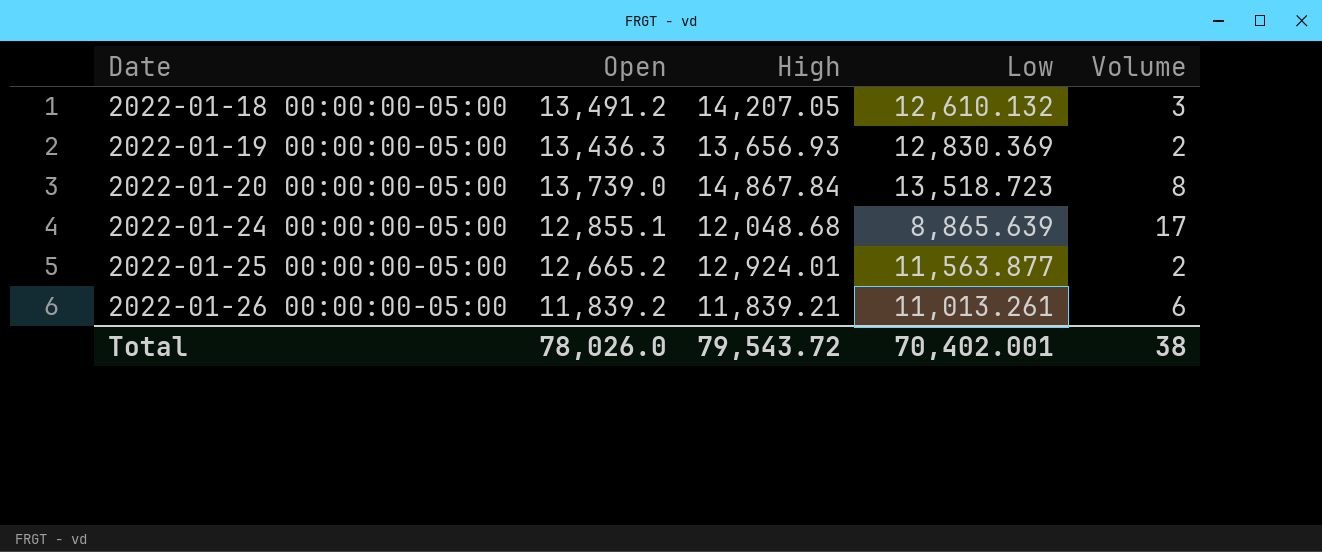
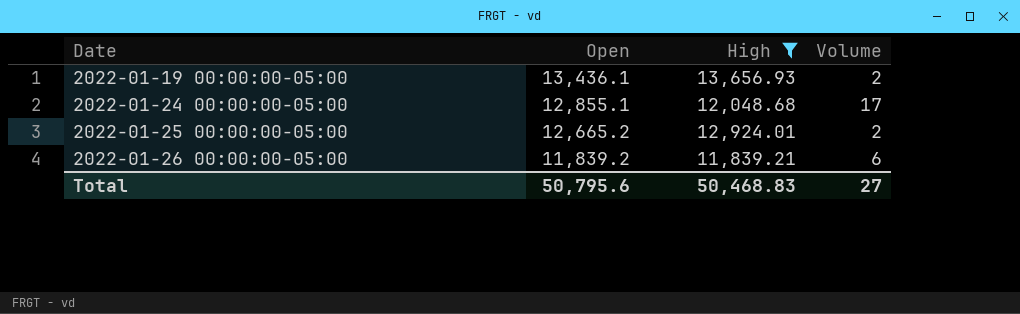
filter: none -> High <= 13,656.93
column Low | position: 4 -> none
2022-01-19 00:00:00-05:00 | Open: 13,436.3 -> 13,436.1
Total | Open: 78,026.0 -> 50,795.6
Total | High: 79,543.72 -> 50,468.83
Total | Volume: 38 -> 27

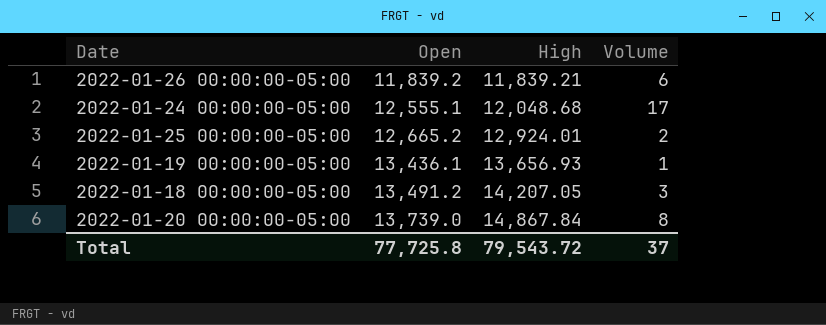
filter: High <= 13,656.93 -> none
row order: Date ascending -> Open ascending
2022-01-24 00:00:00-05:00 | Open: 12,855.1 -> 12,555.1
2022-01-19 00:00:00-05:00 | Volume: 2 -> 1
Total | Open: 50,795.6 -> 77,725.8
Total | High: 50,468.83 -> 79,543.72
Total | Volume: 27 -> 37

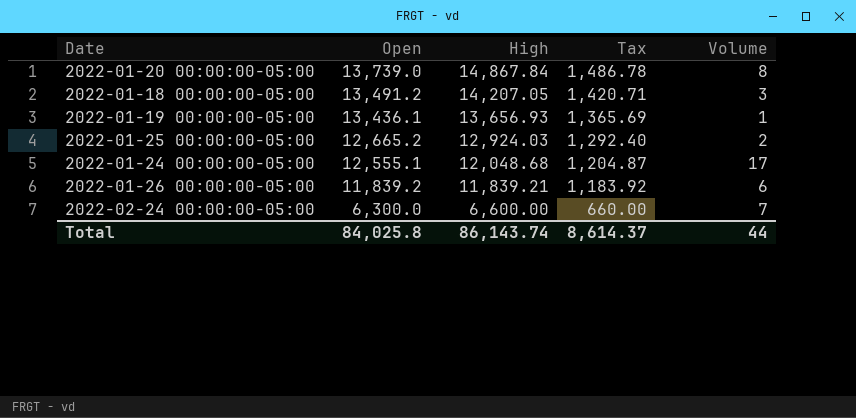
row order: Open ascending -> Open descending
column Tax | formula: none -> [High] * 0.1
2022-01-25 00:00:00-05:00 | High: 12,924.01 -> 12,924.03
row 2022-02-24 00:00:00-05:00: none -> 6,300.0 | 6,600.00 | 660.00 | 7
Total | Open: 77,725.8 -> 84,025.8
Total | High: 79,543.72 -> 86,143.74
Total | Volume: 37 -> 44

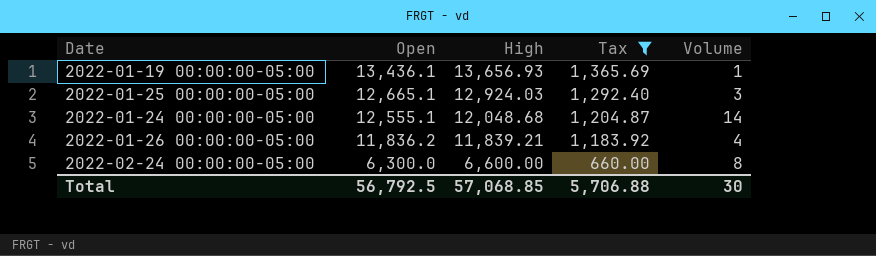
filter: none -> Tax <= 1,365.69
2022-01-25 00:00:00-05:00 | Open: 12,665.2 -> 12,665.1
2022-01-25 00:00:00-05:00 | Volume: 2 -> 3
2022-01-24 00:00:00-05:00 | Volume: 17 -> 14
2022-01-26 00:00:00-05:00 | Open: 11,839.2 -> 11,836.2
2022-01-26 00:00:00-05:00 | Volume: 6 -> 4
2022-02-24 00:00:00-05:00 | Volume: 7 -> 8
Total | Open: 84,025.8 -> 56,792.5
Total | High: 86,143.74 -> 57,068.85
Total | Tax: 8,614.37 -> 5,706.88
Total | Volume: 44 -> 30

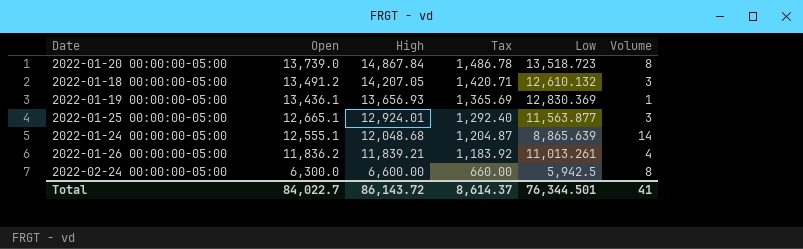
filter: Tax <= 1,365.69 -> none
column Low | position: none -> 5
2022-01-25 00:00:00-05:00 | High: 12,924.03 -> 12,924.01
Total | Open: 56,792.5 -> 84,022.7
Total | High: 57,068.85 -> 86,143.72
Total | Tax: 5,706.88 -> 8,614.37
Total | Volume: 30 -> 41

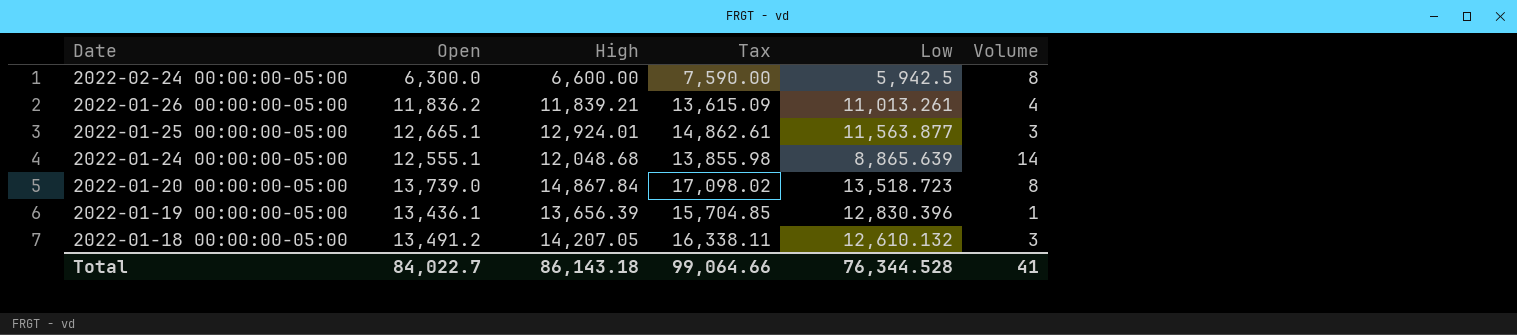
row order: Open descending -> Date descending
column Tax | formula: [High] * 0.1 -> [High] * 1.15
2022-01-19 00:00:00-05:00 | High: 13,656.93 -> 13,656.39
2022-01-19 00:00:00-05:00 | Low: 12,830.369 -> 12,830.396
Total | High: 86,143.72 -> 86,143.18
Total | Tax: 8,614.37 -> 99,064.66
Total | Low: 76,344.501 -> 76,344.528

